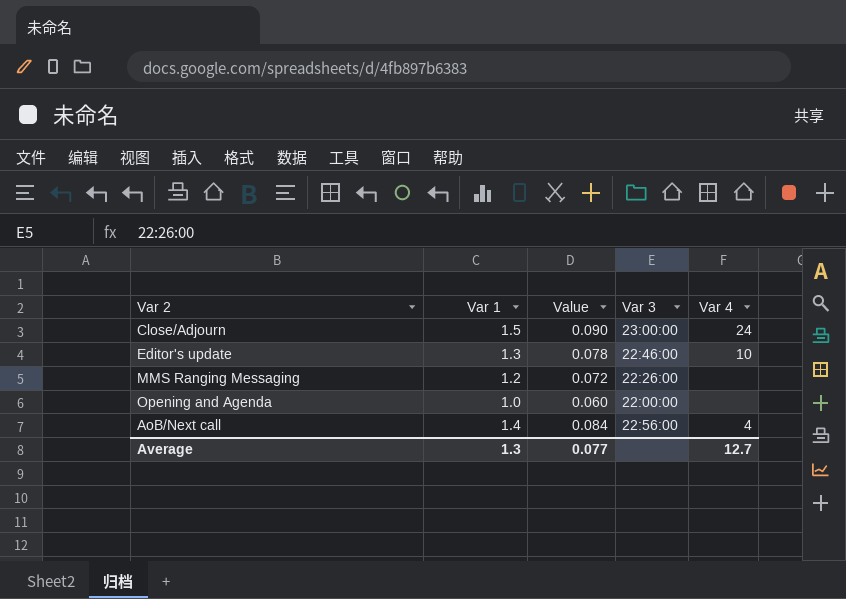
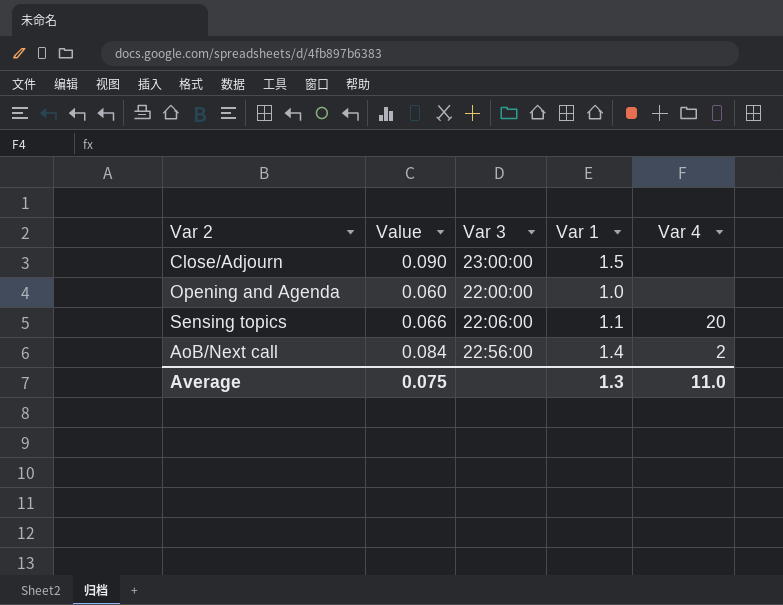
column Var 1 | position: 2 -> 4
row Editor's update: 1.3 | 0.078 | 22:46:00 | 10 -> none
row MMS Ranging Messaging: 1.2 | 0.072 | 22:26:00 | none -> none
Close/Adjourn | Var 4: 24 -> none
row Sensing topics: none -> 0.066 | 22:06:00 | 1.1 | 20
AoB/Next call | Var 4: 4 -> 2
Average | Value: 0.077 -> 0.075
Average | Var 4: 12.7 -> 11.0

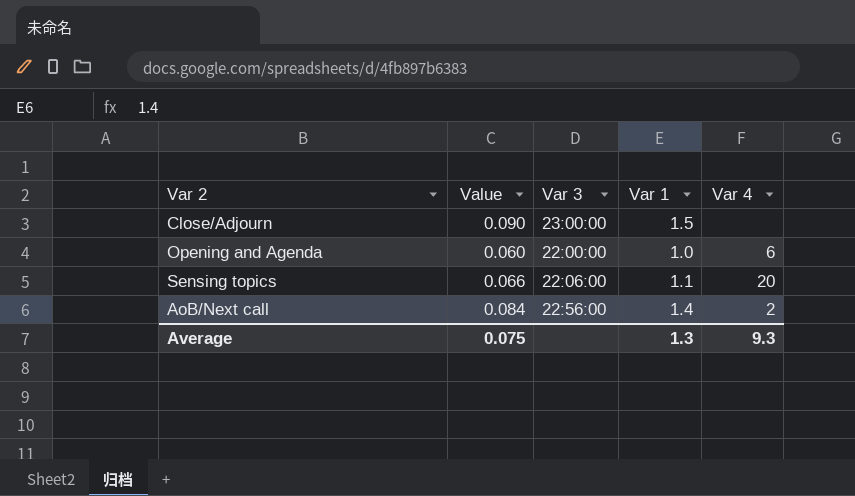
Opening and Agenda | Var 4: none -> 6
Average | Var 4: 11.0 -> 9.3

